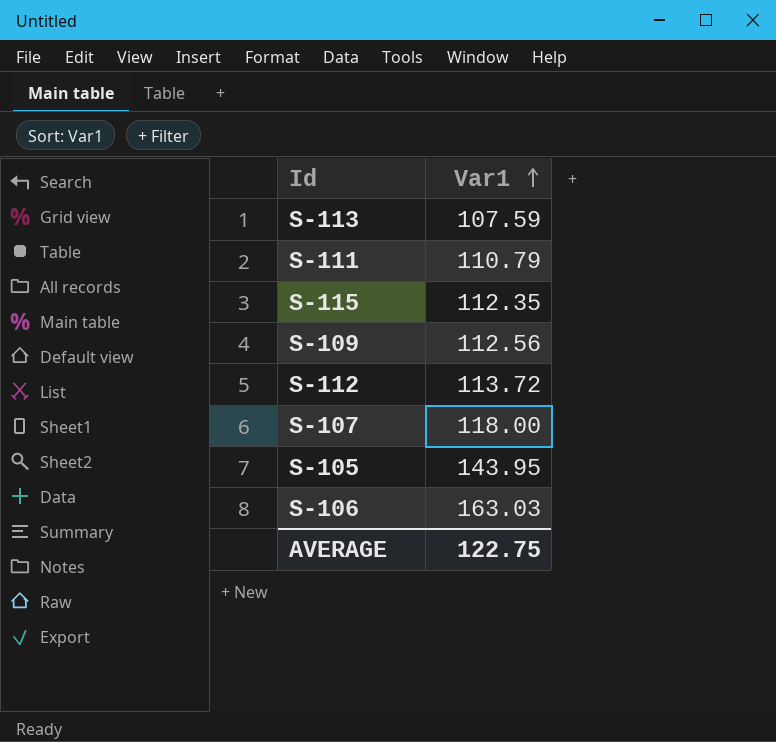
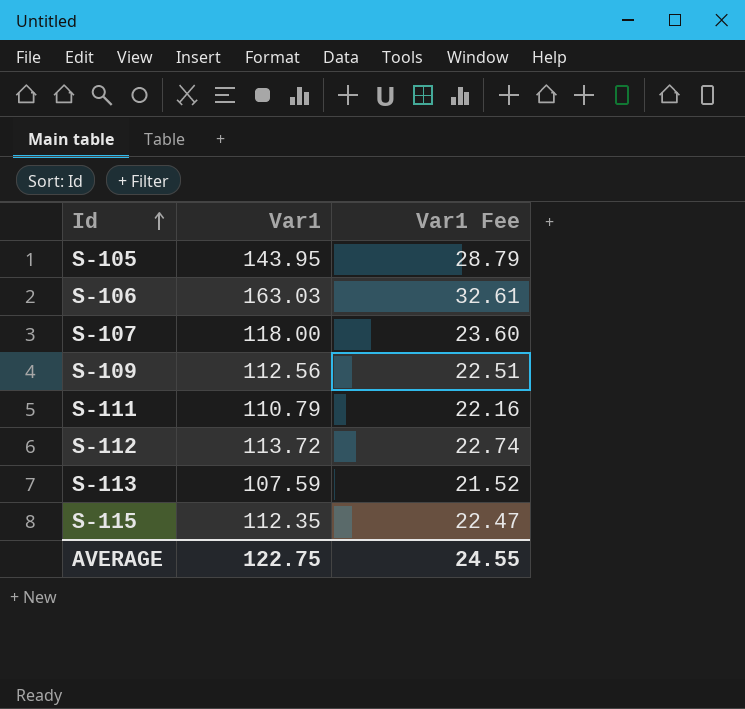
row order: Var1 ascending -> Id ascending
column Var1 Fee | formula: none -> [Var1] * 0.2

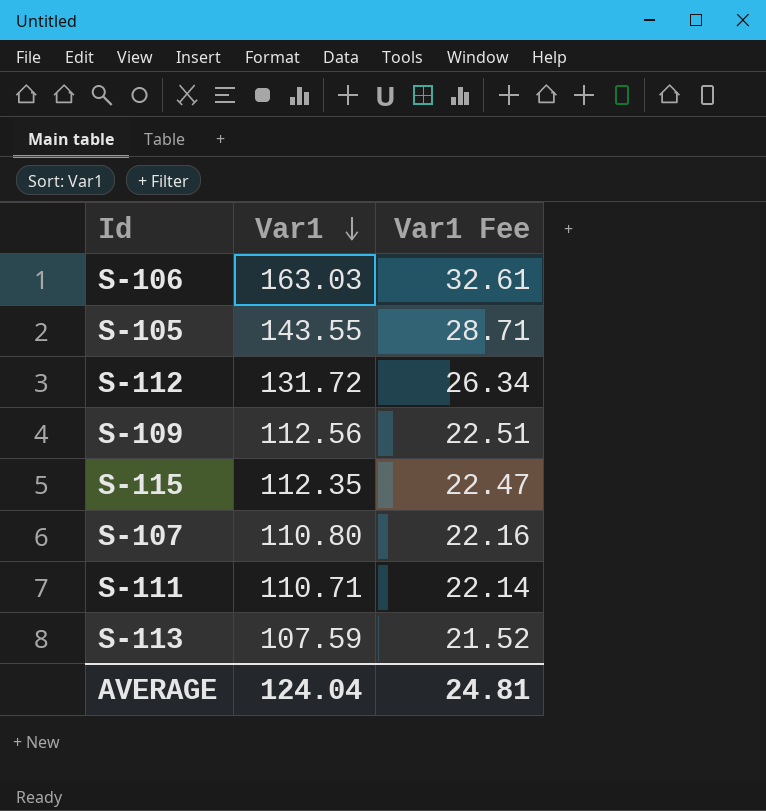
row order: Id ascending -> Var1 descending
S-105 | Var1: 143.95 -> 143.55
S-105 | Var1 Fee: 28.79 -> 28.71
S-112 | Var1: 113.72 -> 131.72
S-112 | Var1 Fee: 22.74 -> 26.34
S-107 | Var1: 118.00 -> 110.80
S-107 | Var1 Fee: 23.60 -> 22.16
S-111 | Var1: 110.79 -> 110.71
S-111 | Var1 Fee: 22.16 -> 22.14
AVERAGE | Var1: 122.75 -> 124.04
AVERAGE | Var1 Fee: 24.55 -> 24.81

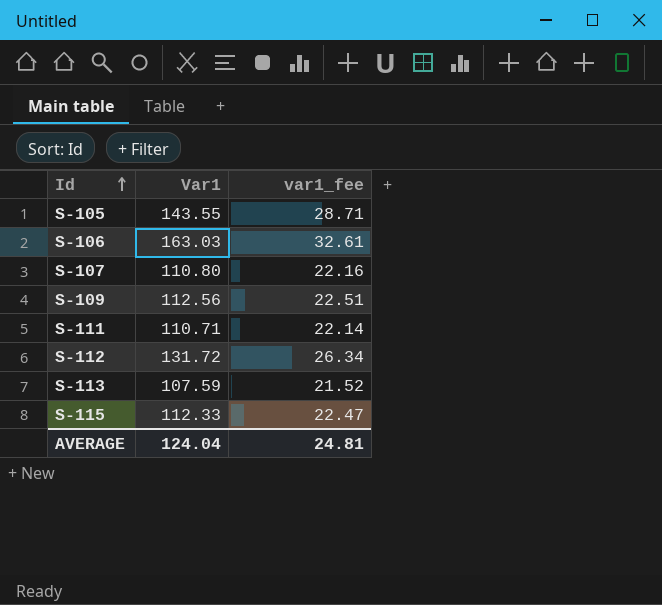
row order: Var1 descending -> Id ascending
column name: Var1 Fee -> var1_fee
S-115 | Var1: 112.35 -> 112.33

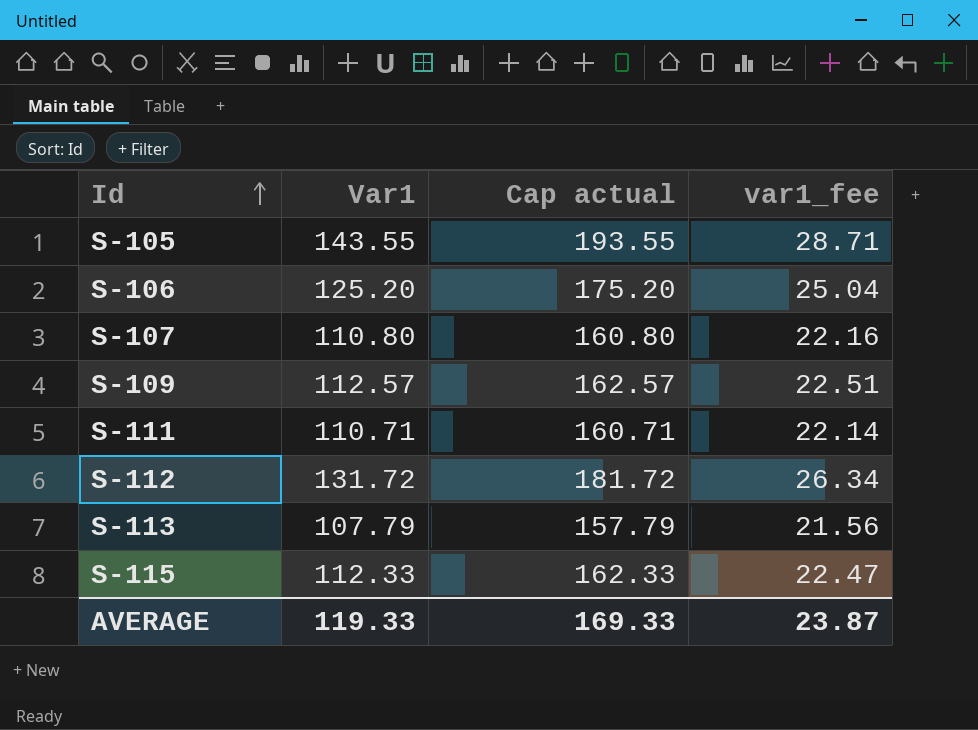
column Cap actual | formula: none -> [Var1] + 50
S-106 | Var1: 163.03 -> 125.20
S-106 | var1_fee: 32.61 -> 25.04
S-109 | Var1: 112.56 -> 112.57
S-113 | Var1: 107.59 -> 107.79
S-113 | var1_fee: 21.52 -> 21.56
AVERAGE | Var1: 124.04 -> 119.33
AVERAGE | var1_fee: 24.81 -> 23.87

